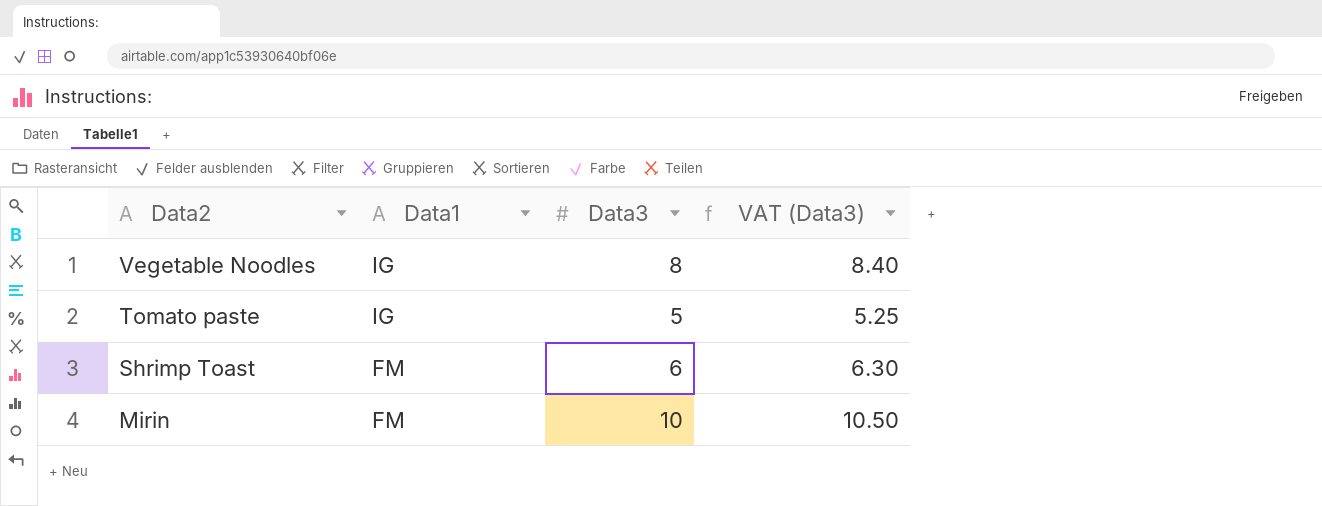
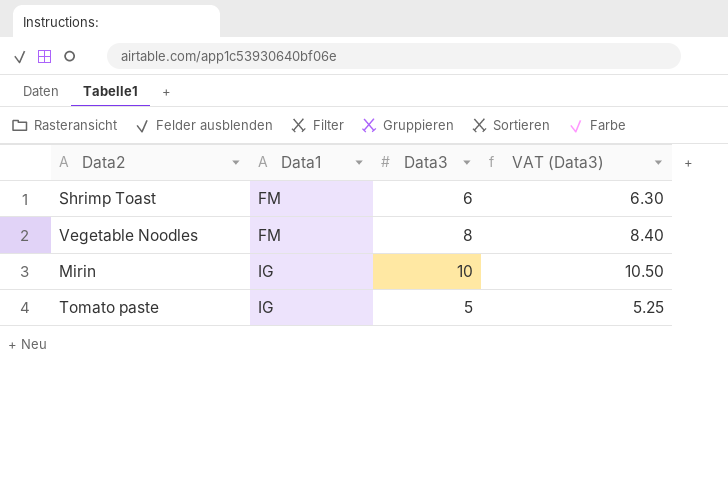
row order: Data2 descending -> Data1 ascending
Vegetable Noodles | Data1: IG -> FM
Mirin | Data1: FM -> IG

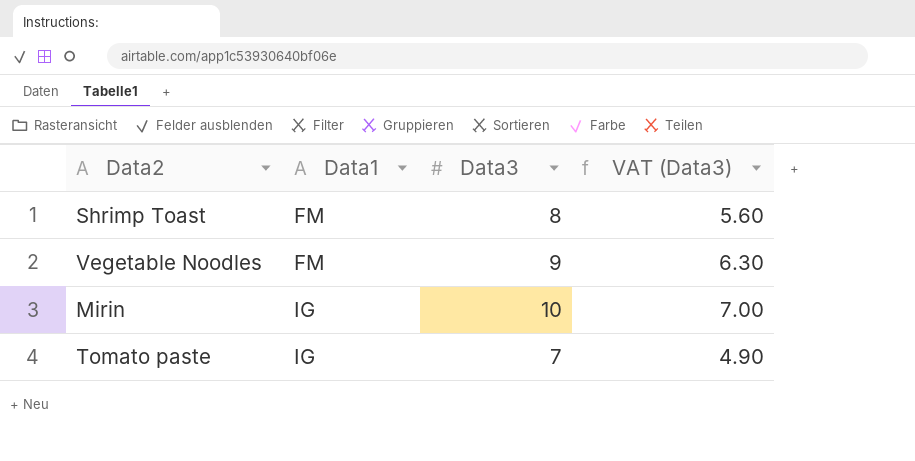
column VAT (Data3) | formula: [Data3] * 1.05 -> [Data3] * 0.7
Shrimp Toast | Data3: 6 -> 8
Vegetable Noodles | Data3: 8 -> 9
Tomato paste | Data3: 5 -> 7

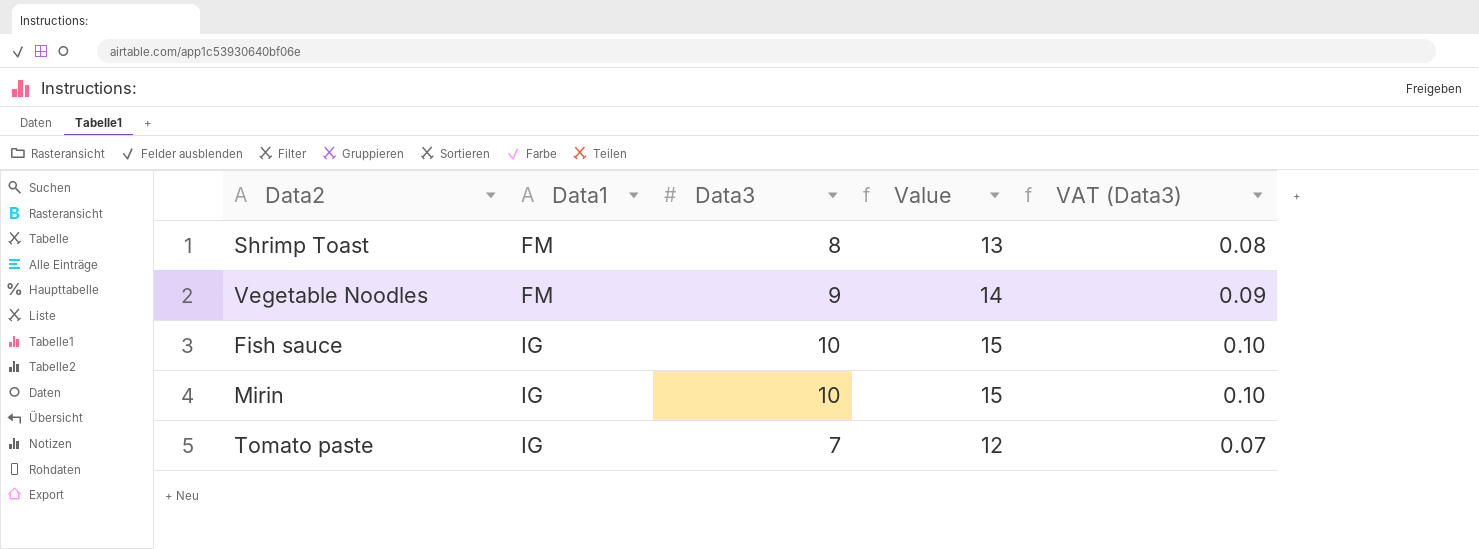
column Value | formula: none -> [Data3] + 5
column VAT (Data3) | formula: [Data3] * 0.7 -> [Data3] * 0.01
row Fish sauce: none -> IG | 10 | 15 | 0.10

